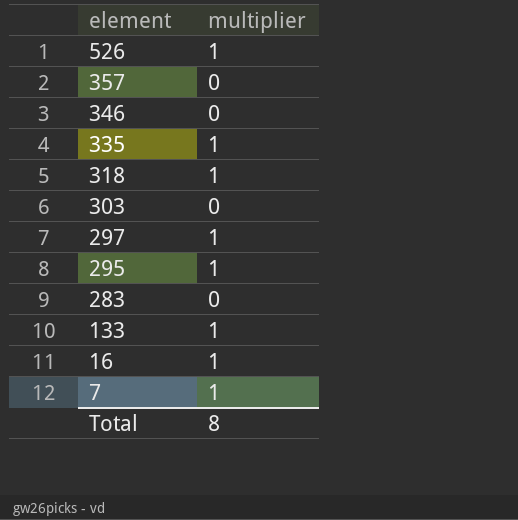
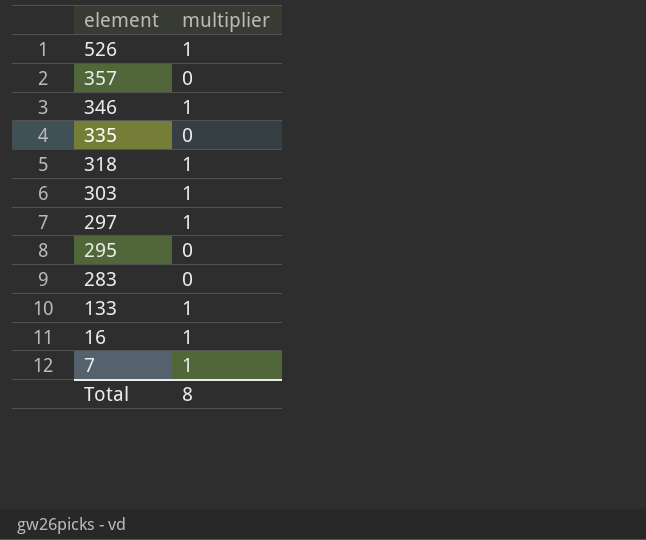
346 | multiplier: 0 -> 1
335 | multiplier: 1 -> 0
303 | multiplier: 0 -> 1
295 | multiplier: 1 -> 0

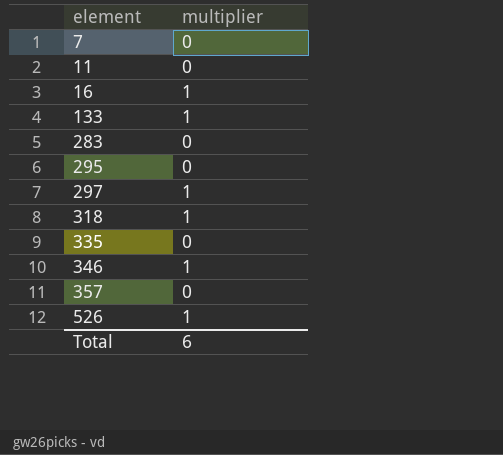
row order: element descending -> element ascending
row 303: 1 -> none
7 | multiplier: 1 -> 0
row 11: none -> 0
Total | multiplier: 8 -> 6

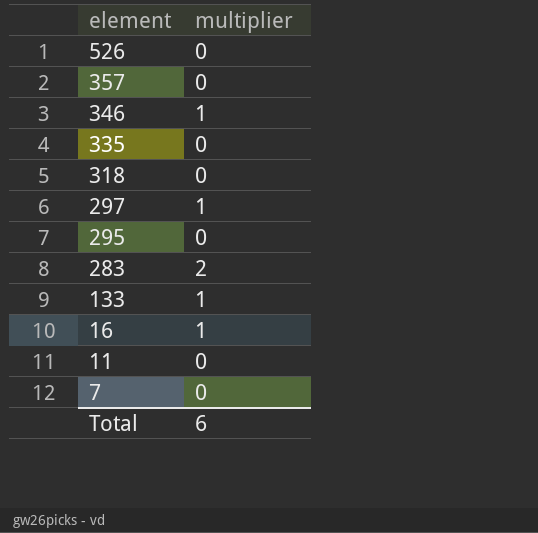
row order: element ascending -> element descending
526 | multiplier: 1 -> 0
318 | multiplier: 1 -> 0
283 | multiplier: 0 -> 2

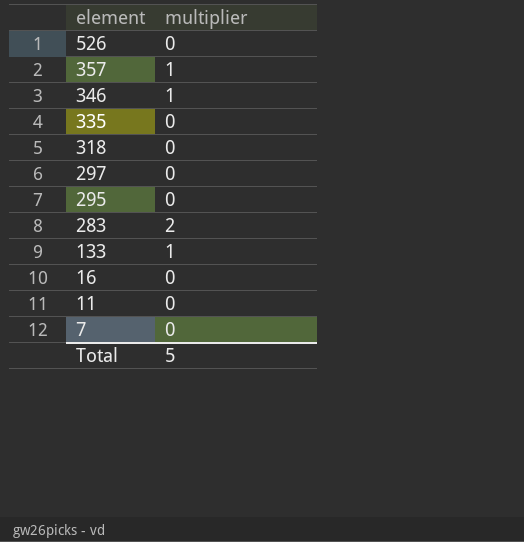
357 | multiplier: 0 -> 1
297 | multiplier: 1 -> 0
16 | multiplier: 1 -> 0
Total | multiplier: 6 -> 5

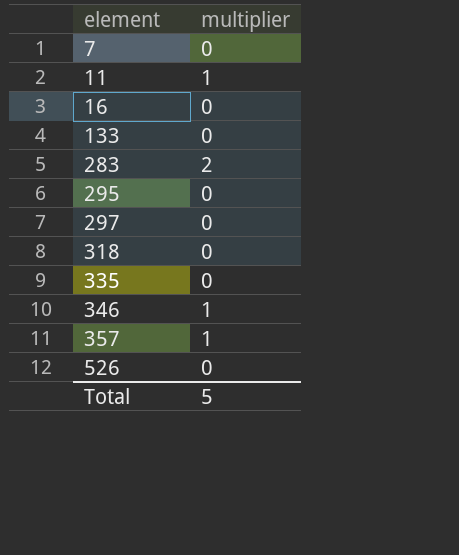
row order: element descending -> element ascending
11 | multiplier: 0 -> 1
133 | multiplier: 1 -> 0

